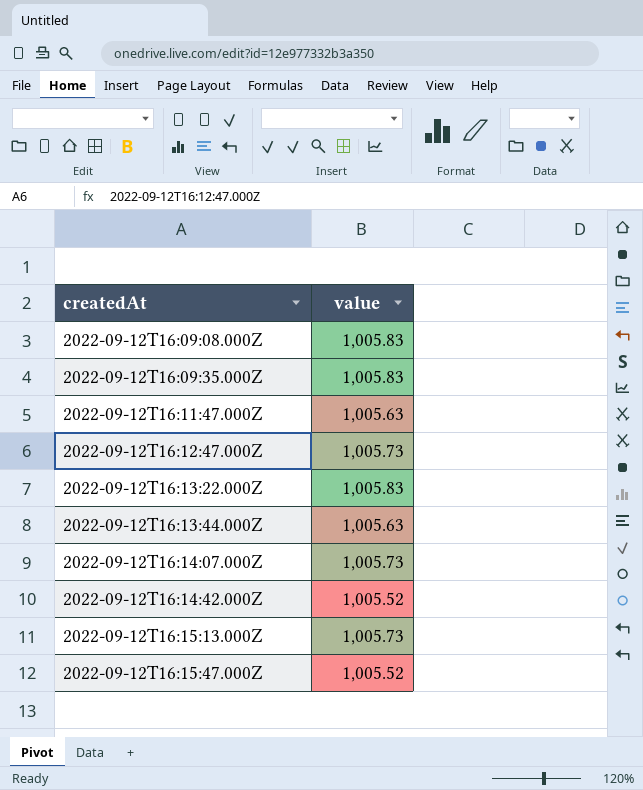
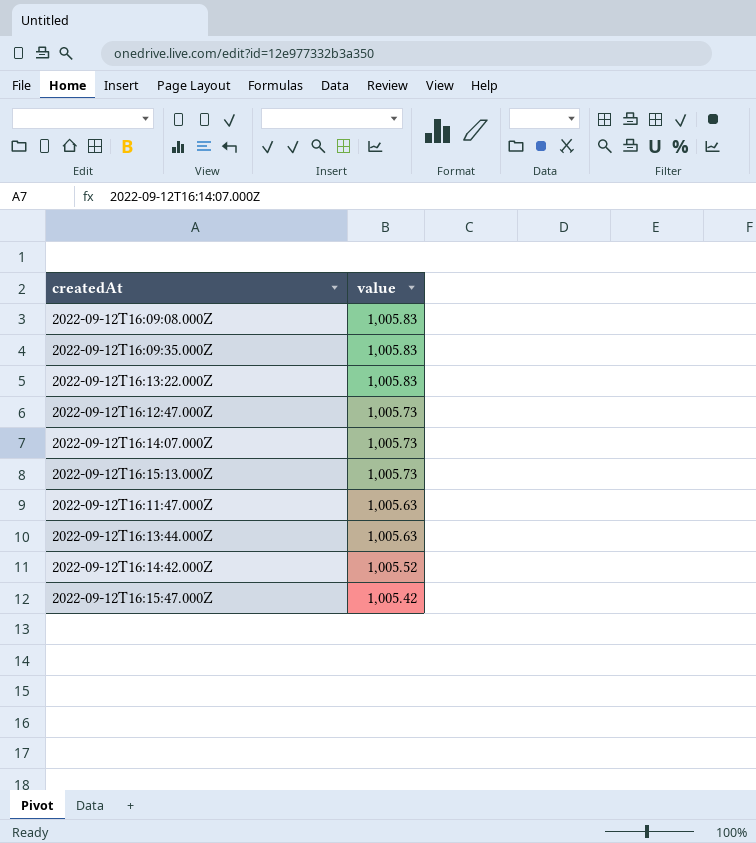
row order: createdAt ascending -> value descending
2022-09-12T16:15:47.000Z | value: 1,005.52 -> 1,005.42

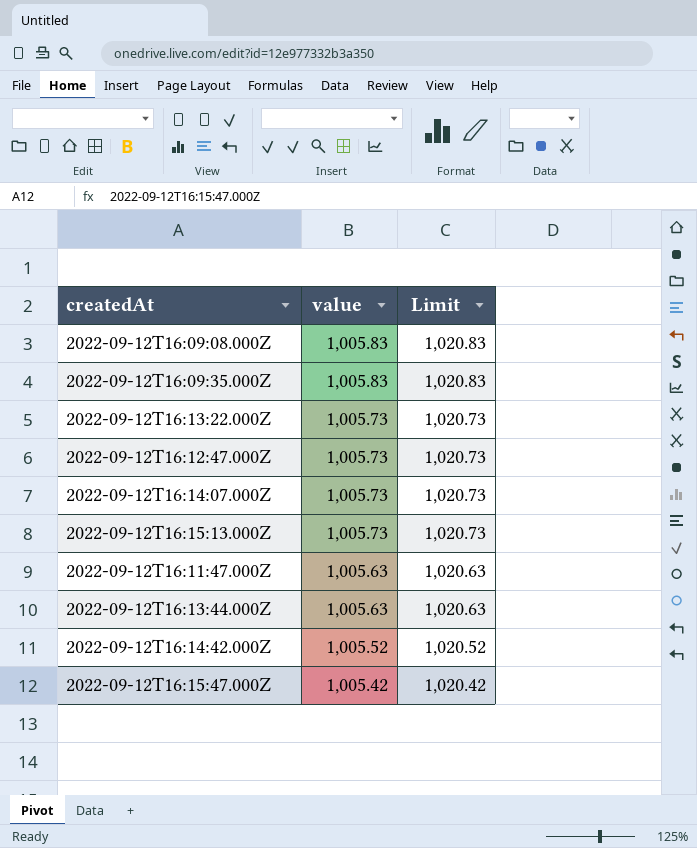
column Limit | formula: none -> [value] + 15
2022-09-12T16:13:22.000Z | value: 1,005.83 -> 1,005.73

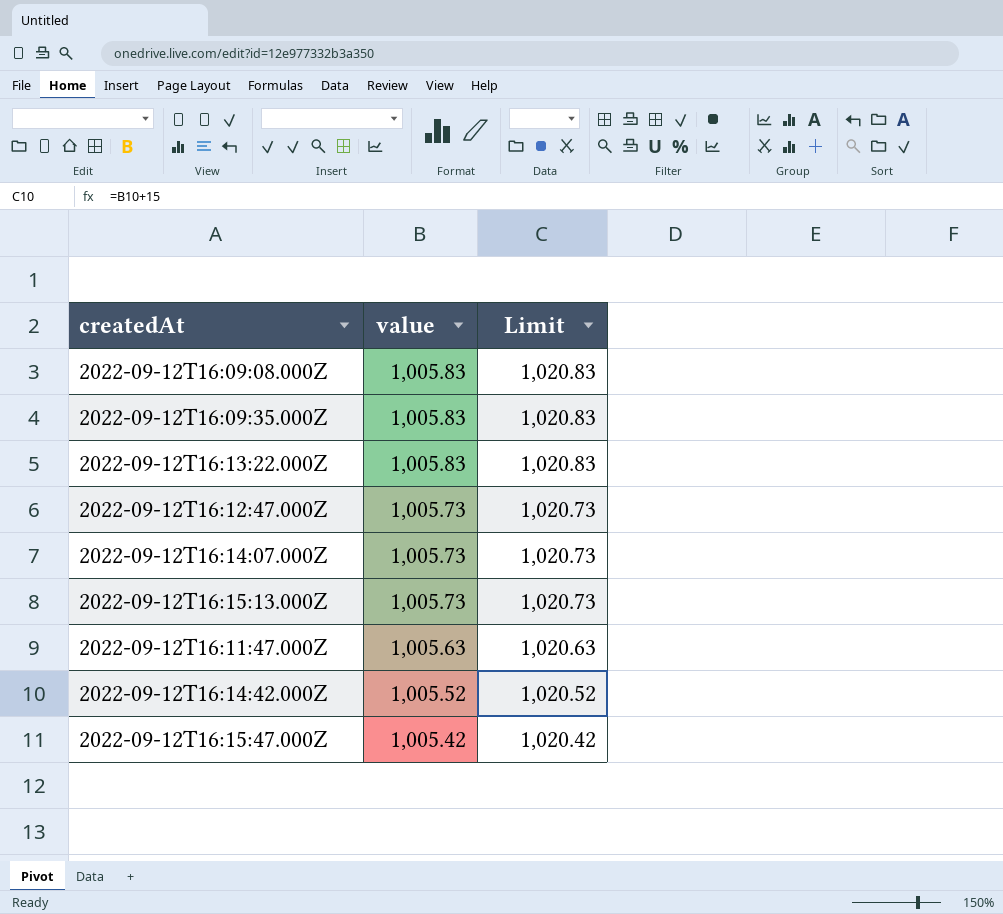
row 2022-09-12T16:13:44.000Z: 1,005.63 | 1,020.63 -> none
2022-09-12T16:13:22.000Z | value: 1,005.73 -> 1,005.83
2022-09-12T16:13:22.000Z | Limit: 1,020.73 -> 1,020.83

